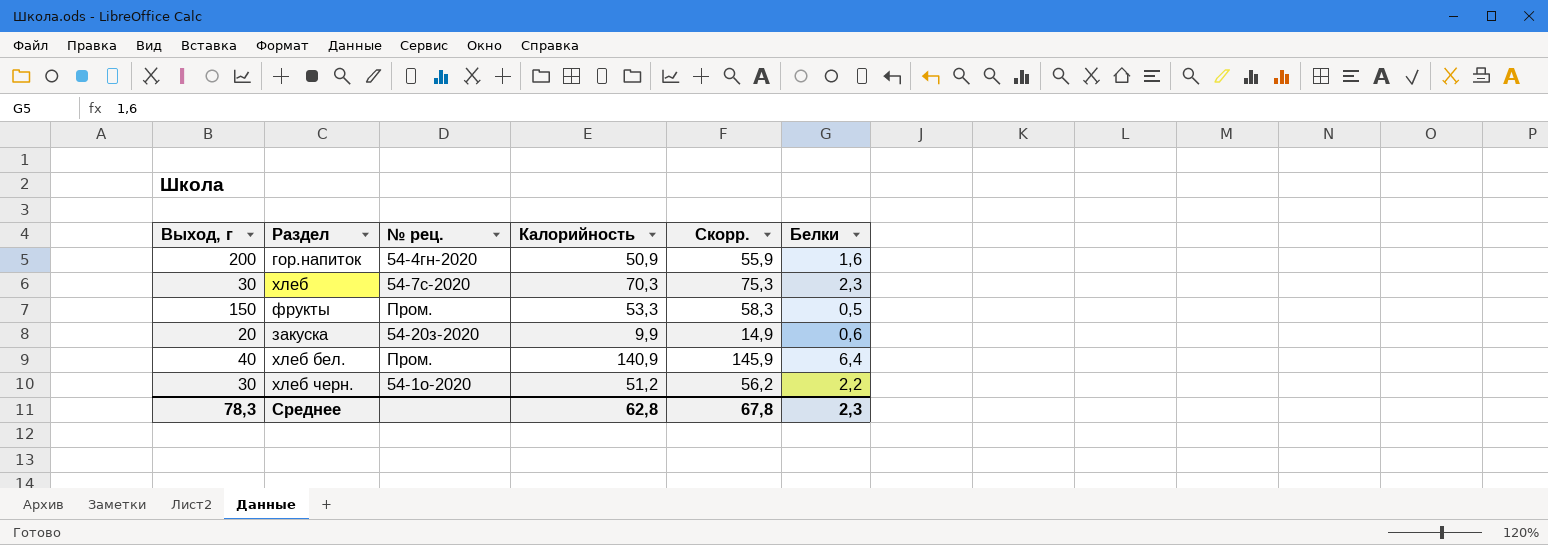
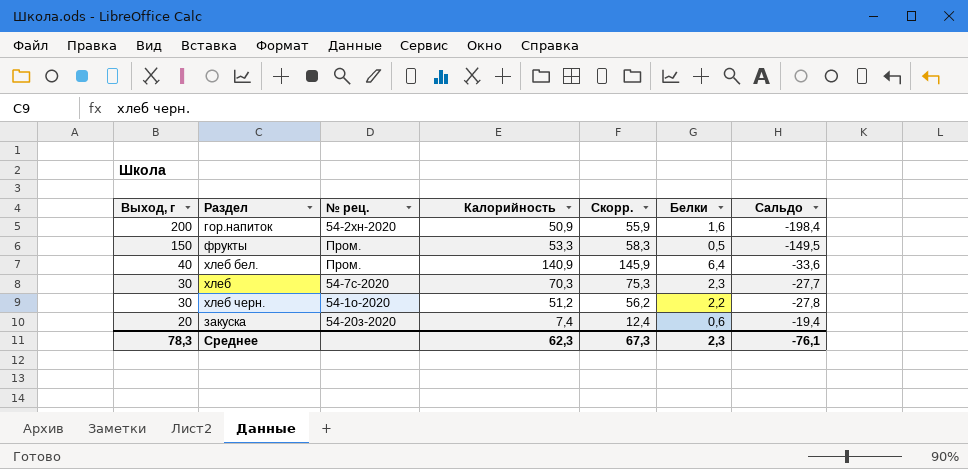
row order: none -> Выход, г descending
column Сальдо | formula: none -> [Белки] - [Выход, г]
гор.напиток | № рец.: 54-4гн-2020 -> 54-2хн-2020
закуска | Калорийность: 9,9 -> 7,4
закуска | Скорр.: 14,9 -> 12,4
Среднее | Калорийность: 62,8 -> 62,3
Среднее | Скорр.: 67,8 -> 67,3

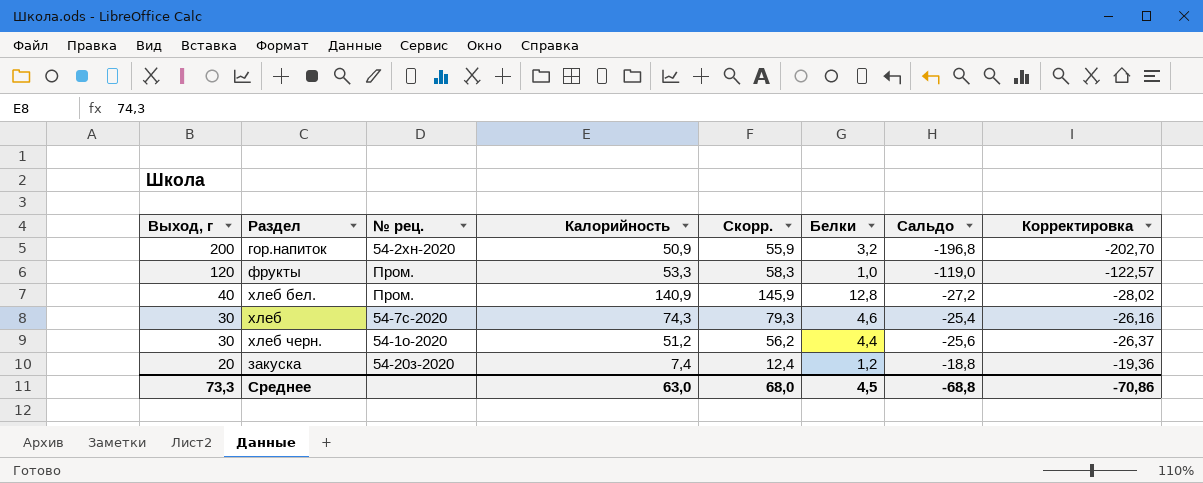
column Корректировка | formula: none -> [Сальдо] * 1,03
гор.напиток | Белки: 1,6 -> 3,2
гор.напиток | Сальдо: -198,4 -> -196,8
фрукты | Выход, г: 150 -> 120
фрукты | Белки: 0,5 -> 1,0
фрукты | Сальдо: -149,5 -> -119,0
хлеб бел. | Белки: 6,4 -> 12,8
хлеб бел. | Сальдо: -33,6 -> -27,2
хлеб | Калорийность: 70,3 -> 74,3
хлеб | Скорр.: 75,3 -> 79,3
хлеб | Белки: 2,3 -> 4,6
хлеб | Сальдо: -27,7 -> -25,4
хлеб черн. | Белки: 2,2 -> 4,4
хлеб черн. | Сальдо: -27,8 -> -25,6
закуска | Белки: 0,6 -> 1,2
закуска | Сальдо: -19,4 -> -18,8
Среднее | Выход, г: 78,3 -> 73,3
Среднее | Калорийность: 62,3 -> 63,0
Среднее | Скорр.: 67,3 -> 68,0
Среднее | Белки: 2,3 -> 4,5
Среднее | Сальдо: -76,1 -> -68,8

